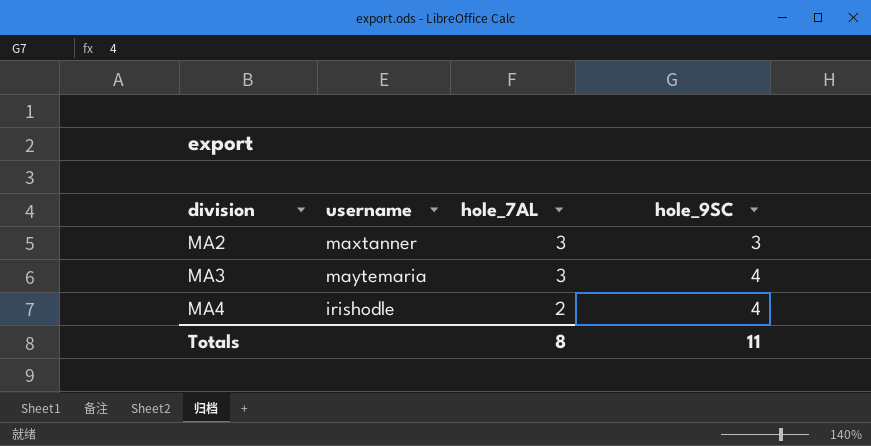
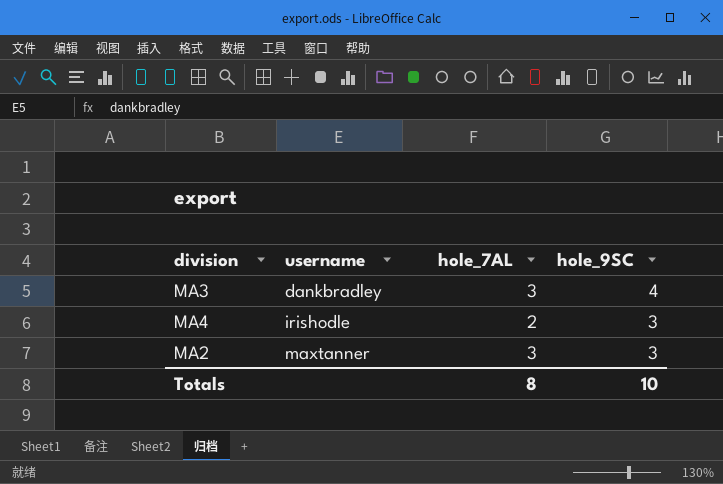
row order: division ascending -> username ascending
MA3 | username: maytemaria -> dankbradley
MA4 | hole_9SC: 4 -> 3
Totals | hole_9SC: 11 -> 10

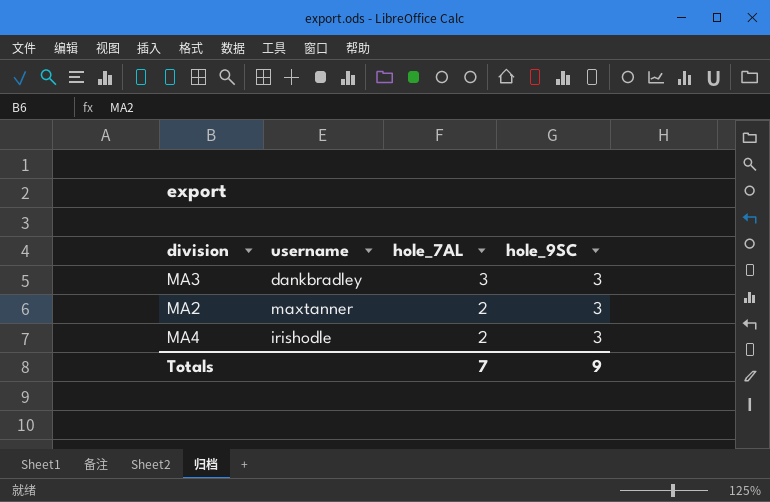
row order: username ascending -> hole_7AL descending
MA3 | hole_9SC: 4 -> 3
MA2 | hole_7AL: 3 -> 2
Totals | hole_7AL: 8 -> 7
Totals | hole_9SC: 10 -> 9

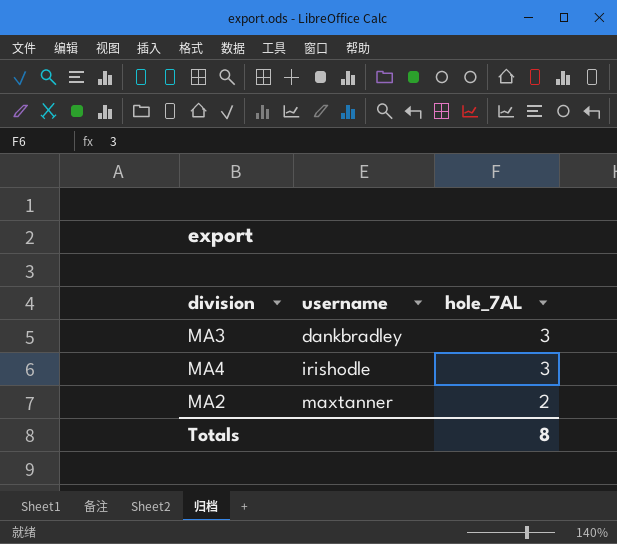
row order: hole_7AL descending -> username ascending
column hole_9SC | position: 4 -> none
MA4 | hole_7AL: 2 -> 3
Totals | hole_7AL: 7 -> 8

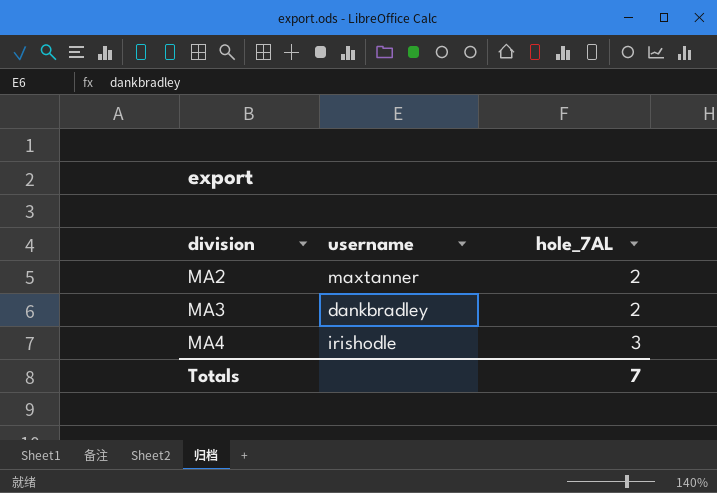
row order: username ascending -> division ascending
MA3 | hole_7AL: 3 -> 2
Totals | hole_7AL: 8 -> 7

